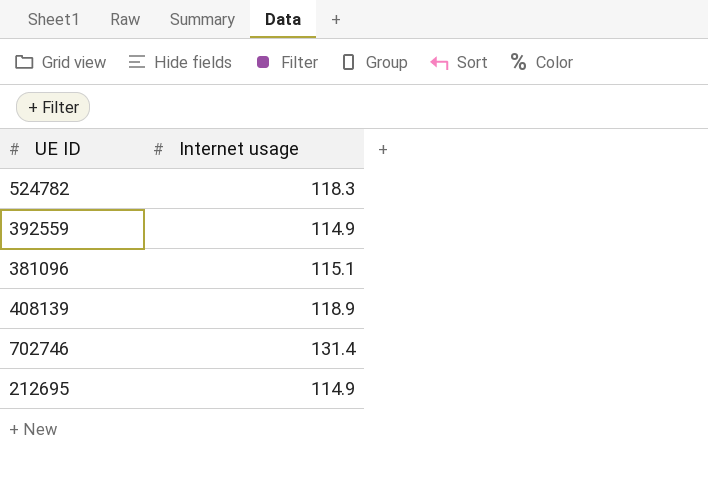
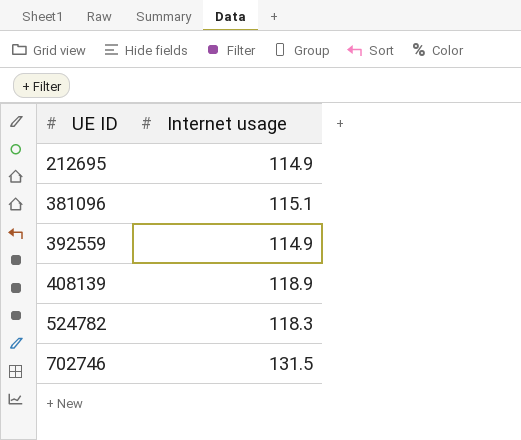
row order: none -> UE ID ascending
702746 | Internet usage: 131.4 -> 131.5

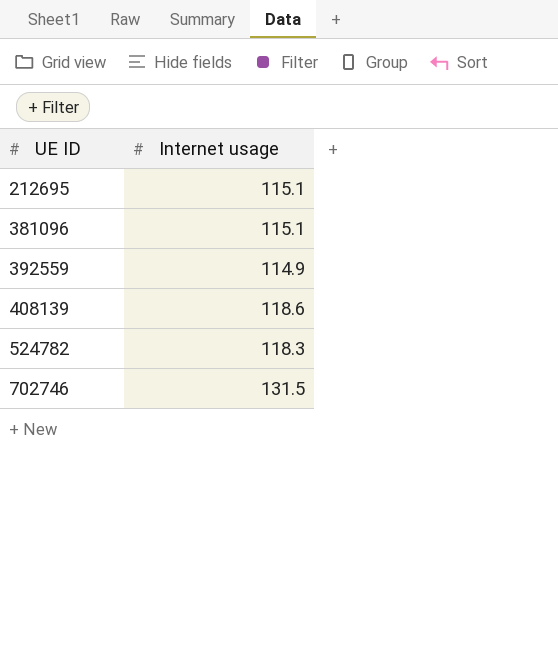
212695 | Internet usage: 114.9 -> 115.1
408139 | Internet usage: 118.9 -> 118.6

